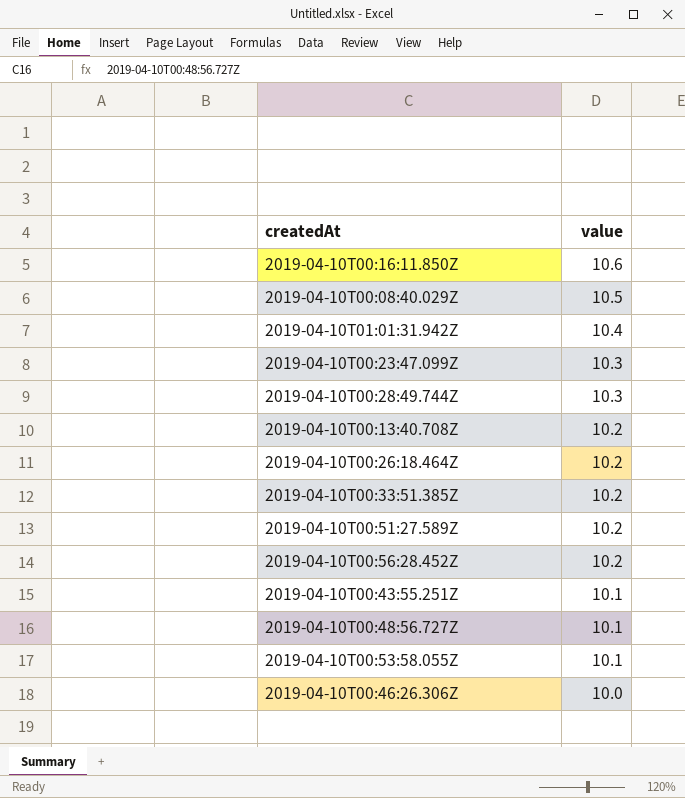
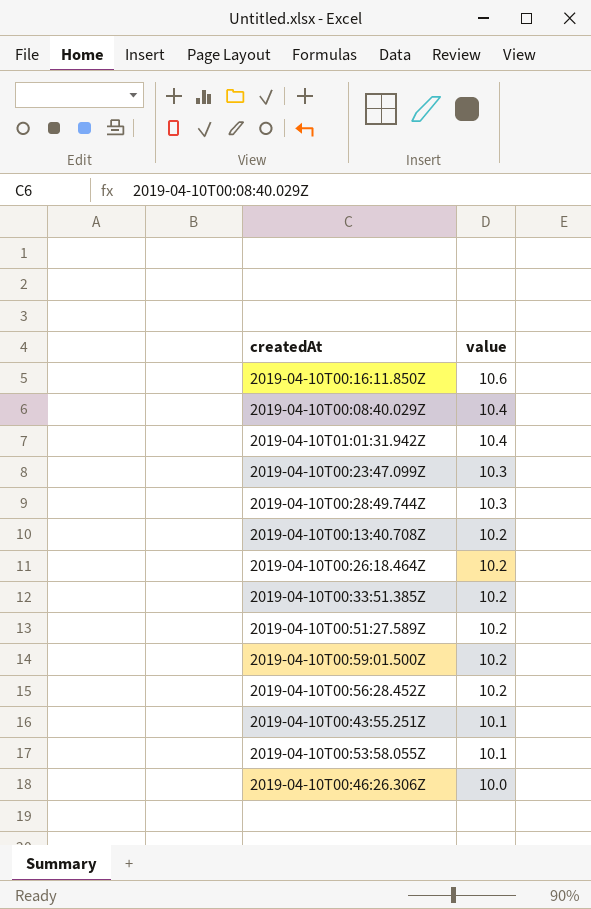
row 2019-04-10T00:48:56.727Z: 10.1 -> none
2019-04-10T00:08:40.029Z | value: 10.5 -> 10.4
row 2019-04-10T00:59:01.500Z: none -> 10.2

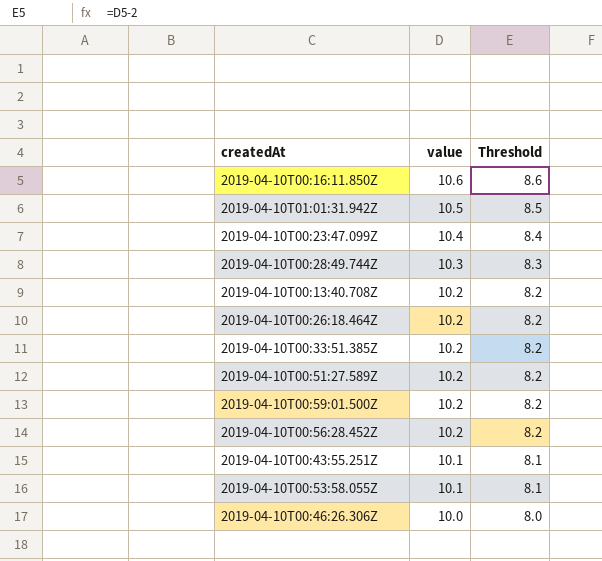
column Threshold | formula: none -> [value] - 2
row 2019-04-10T00:08:40.029Z: 10.4 -> none
2019-04-10T01:01:31.942Z | value: 10.4 -> 10.5
2019-04-10T00:23:47.099Z | value: 10.3 -> 10.4

